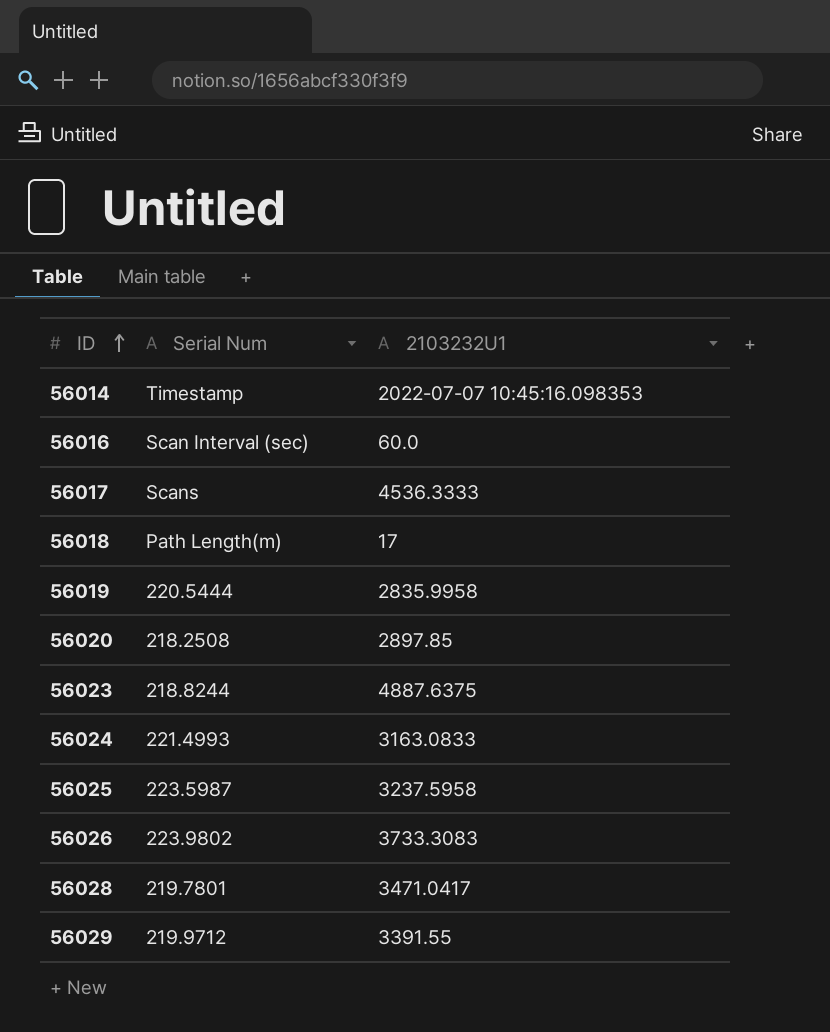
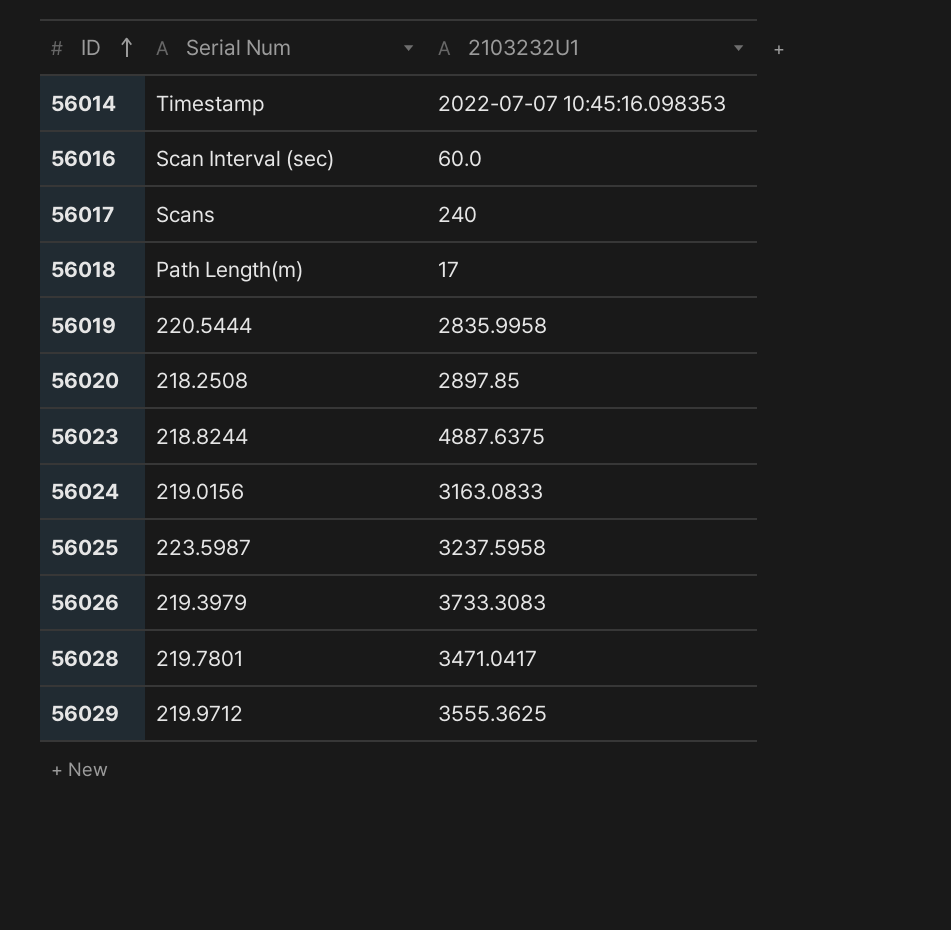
56017 | 2103232U1: 4536.3333 -> 240
56024 | Serial Num: 221.4993 -> 219.0156
56026 | Serial Num: 223.9802 -> 219.3979
56029 | 2103232U1: 3391.55 -> 3555.3625

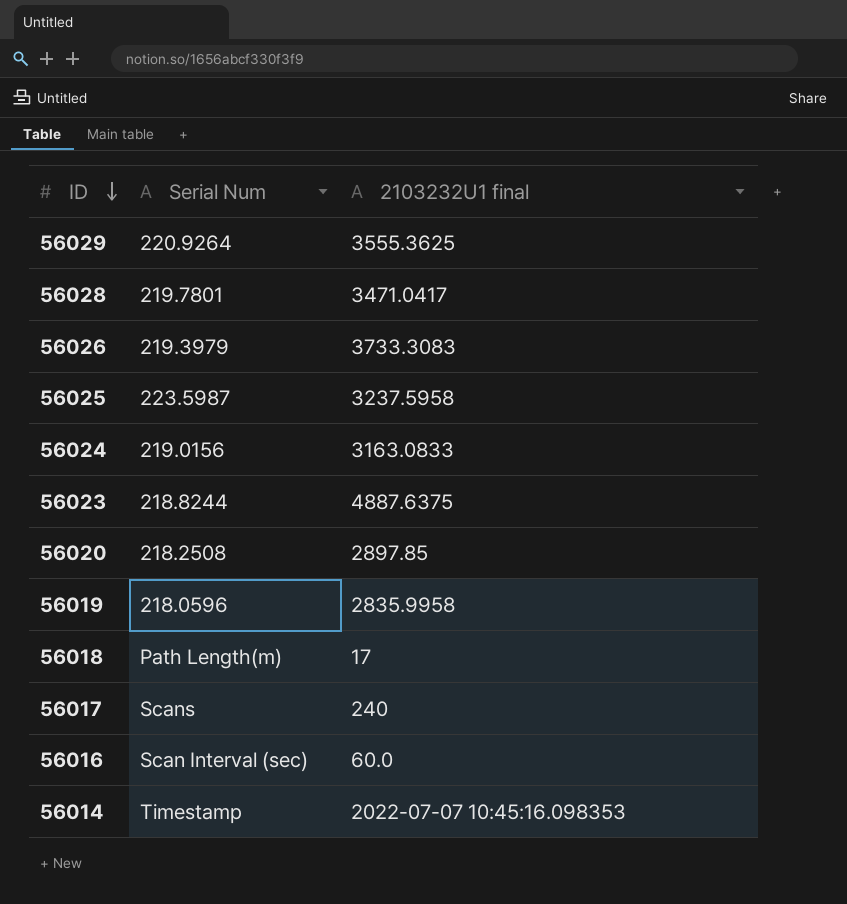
row order: ID ascending -> ID descending
column name: 2103232U1 -> 2103232U1 final
56029 | Serial Num: 219.9712 -> 220.9264
56019 | Serial Num: 220.5444 -> 218.0596

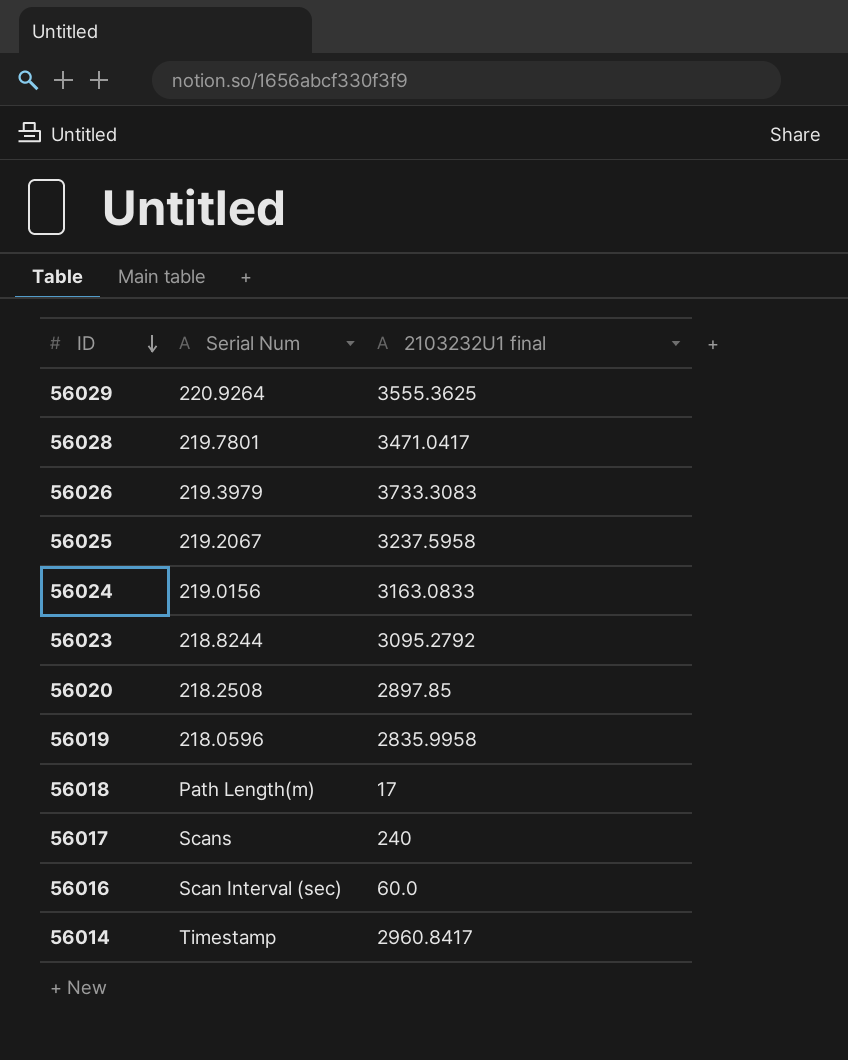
56025 | Serial Num: 223.5987 -> 219.2067
56023 | 2103232U1 final: 4887.6375 -> 3095.2792
56014 | 2103232U1 final: 2022-07-07 10:45:16.098353 -> 2960.8417

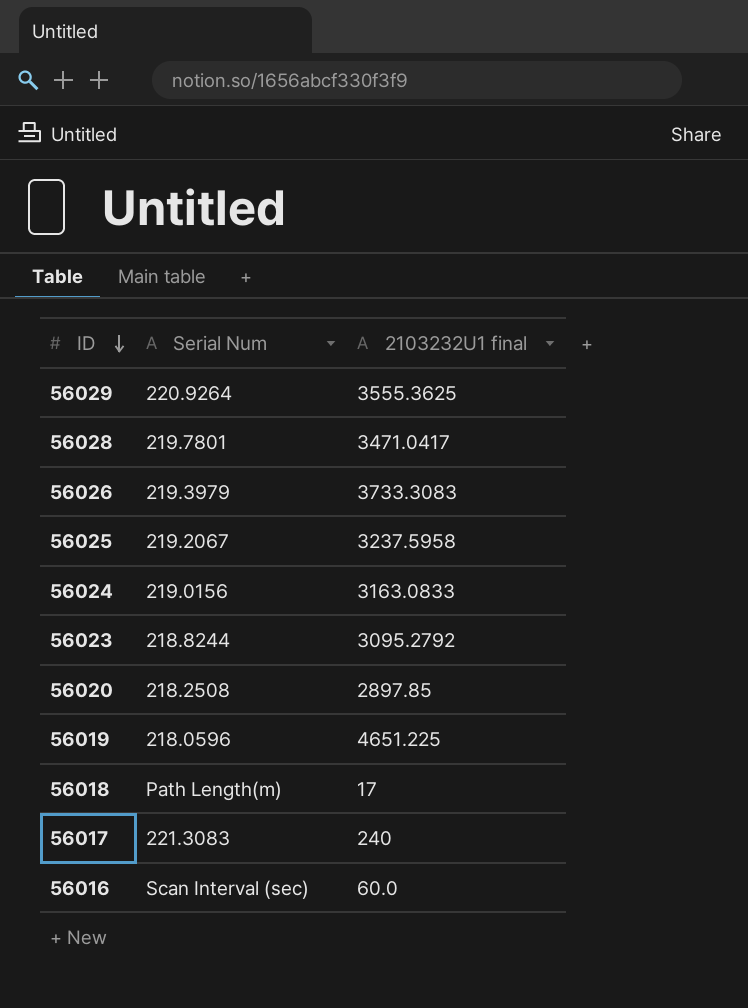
row 56014: Timestamp | 2960.8417 -> none
56019 | 2103232U1 final: 2835.9958 -> 4651.225
56017 | Serial Num: Scans -> 221.3083

